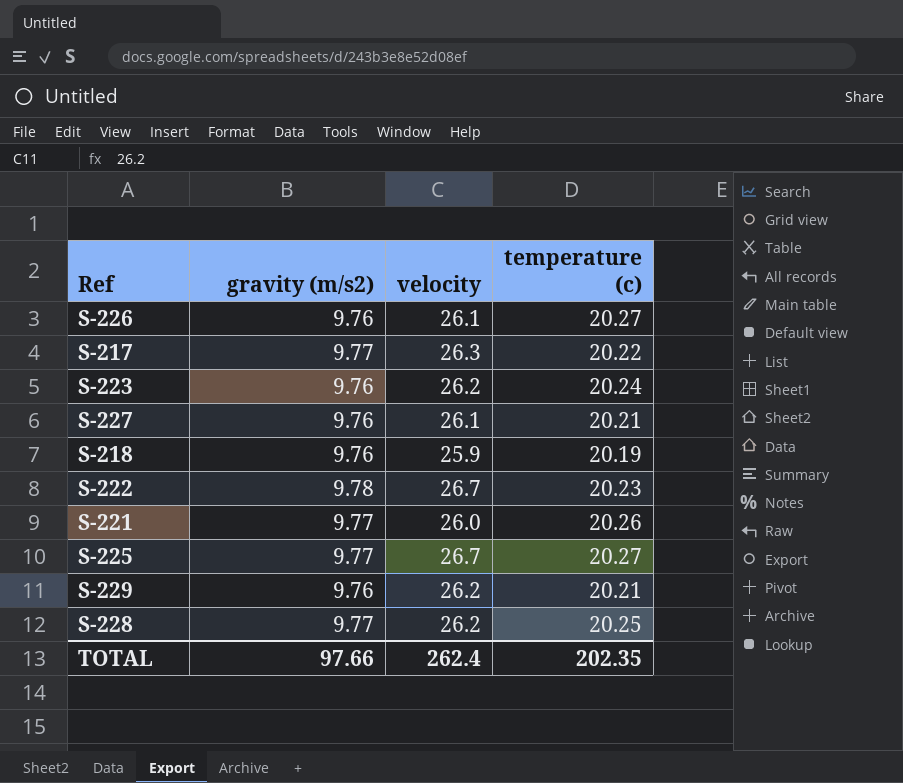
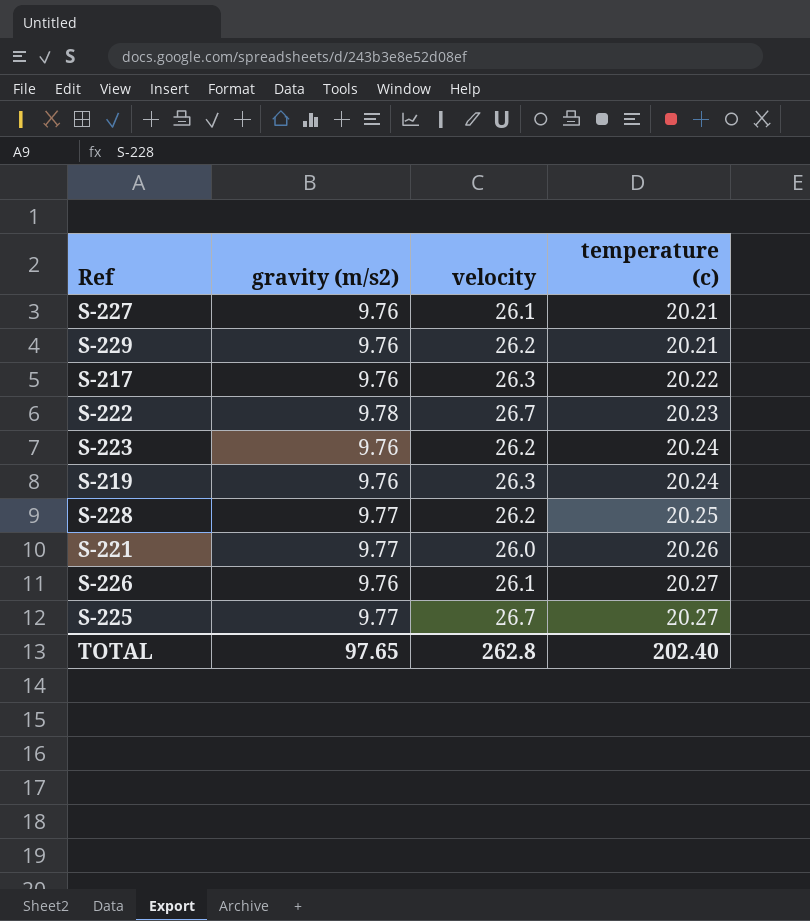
row order: none -> temperature (c) ascending
row S-218: 9.76 | 25.9 | 20.19 -> none
S-217 | gravity (m/s2): 9.77 -> 9.76
row S-219: none -> 9.76 | 26.3 | 20.24
TOTAL | gravity (m/s2): 97.66 -> 97.65
TOTAL | velocity: 262.4 -> 262.8
TOTAL | temperature (c): 202.35 -> 202.40

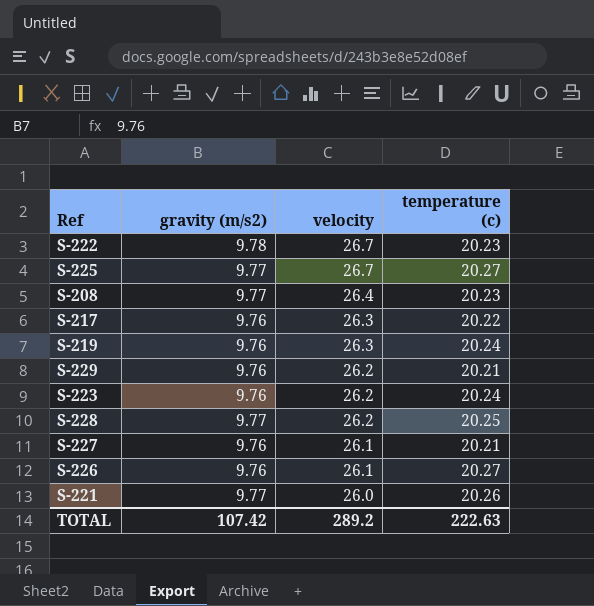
row order: temperature (c) ascending -> velocity descending
row S-208: none -> 9.77 | 26.4 | 20.23
TOTAL | gravity (m/s2): 97.65 -> 107.42
TOTAL | velocity: 262.8 -> 289.2
TOTAL | temperature (c): 202.40 -> 222.63

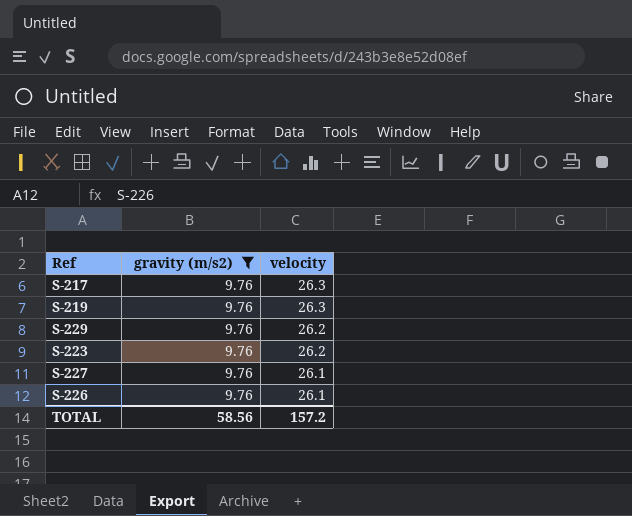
filter: none -> gravity (m/s2) = 9.76
column temperature (c) | position: 4 -> none
TOTAL | gravity (m/s2): 107.42 -> 58.56
TOTAL | velocity: 289.2 -> 157.2

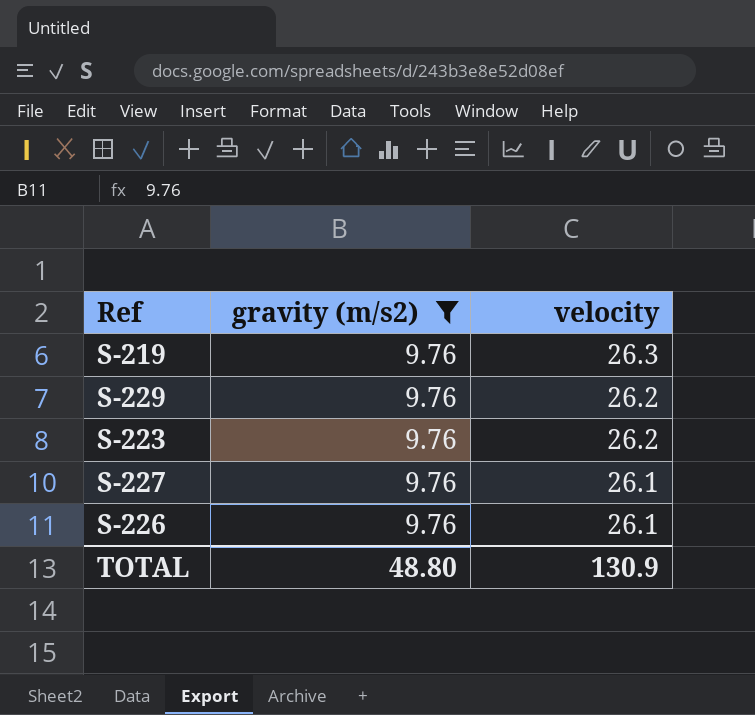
row S-217: 9.76 | 26.3 -> none
TOTAL | gravity (m/s2): 58.56 -> 48.80
TOTAL | velocity: 157.2 -> 130.9

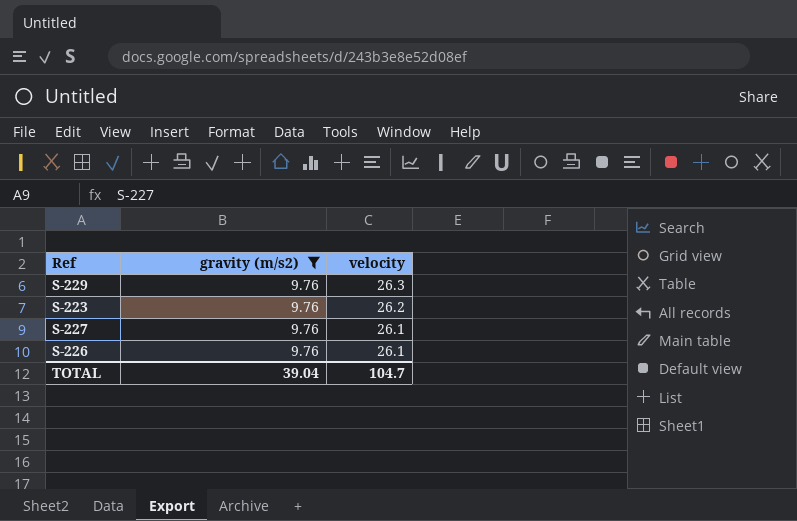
row S-219: 9.76 | 26.3 -> none
S-229 | velocity: 26.2 -> 26.3
TOTAL | gravity (m/s2): 48.80 -> 39.04
TOTAL | velocity: 130.9 -> 104.7

